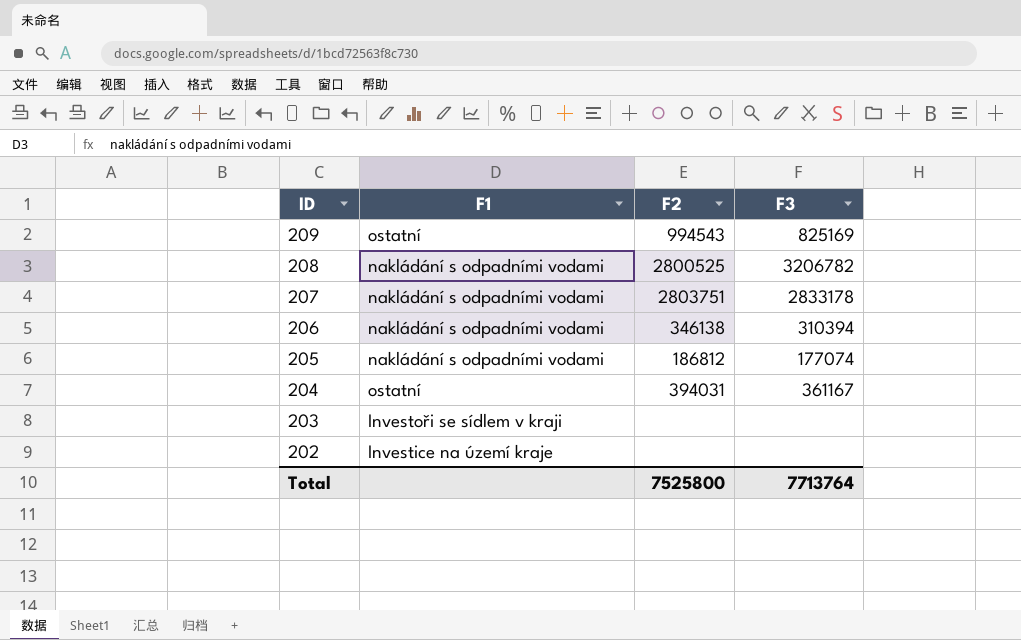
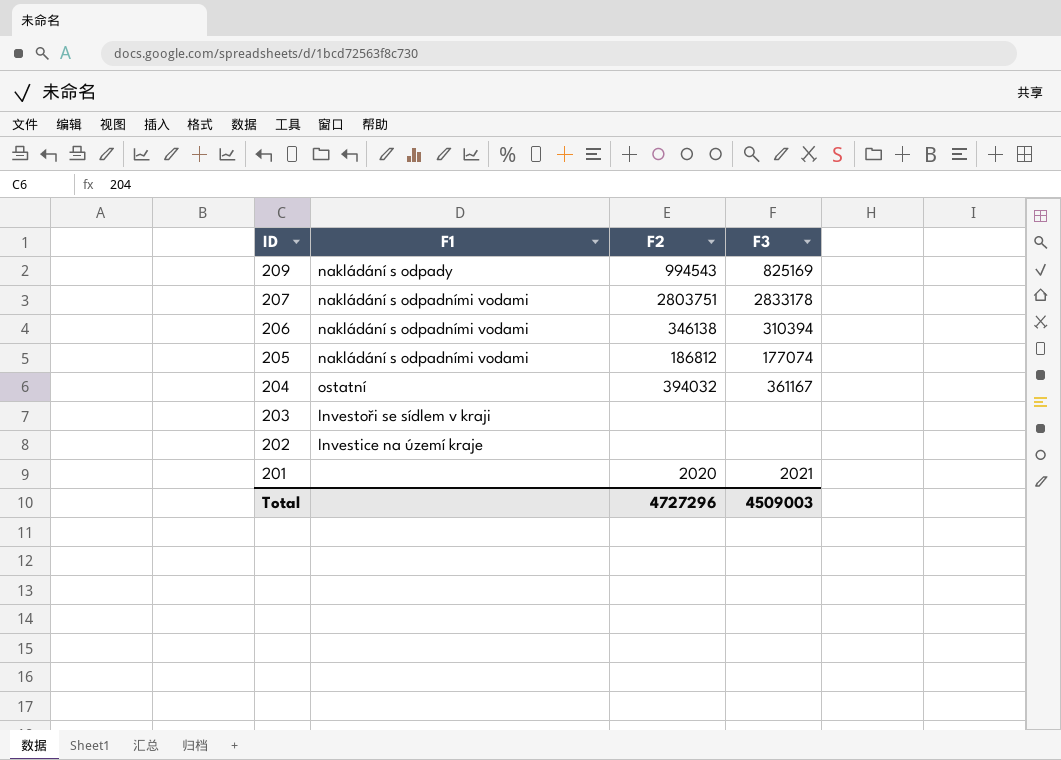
row 208: nakládání s odpadními vodami | 2800525 | 3206782 -> none
209 | F1: ostatní -> nakládání s odpady
204 | F2: 394031 -> 394032
row 201: none -> none | 2020 | 2021
Total | F2: 7525800 -> 4727296
Total | F3: 7713764 -> 4509003

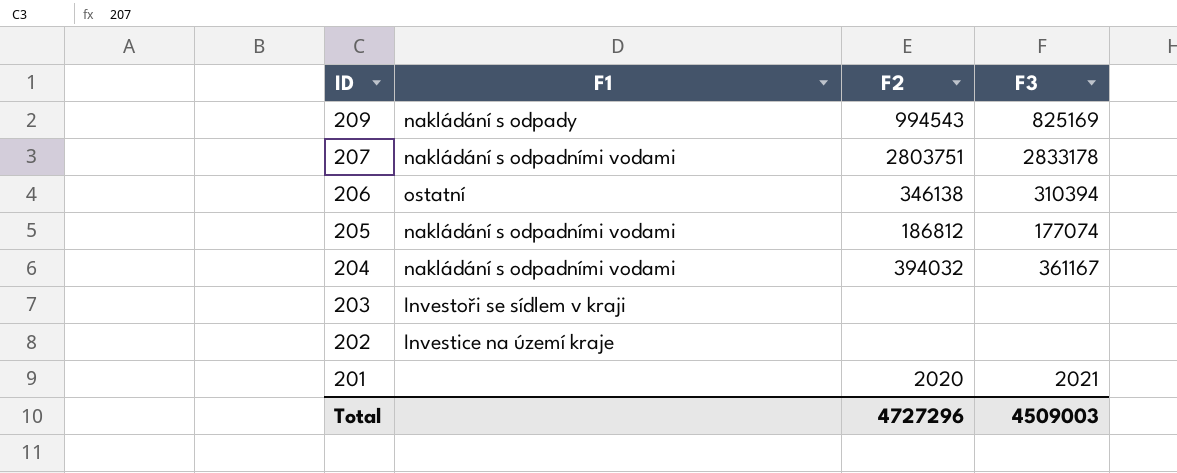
206 | F1: nakládání s odpadními vodami -> ostatní
204 | F1: ostatní -> nakládání s odpadními vodami

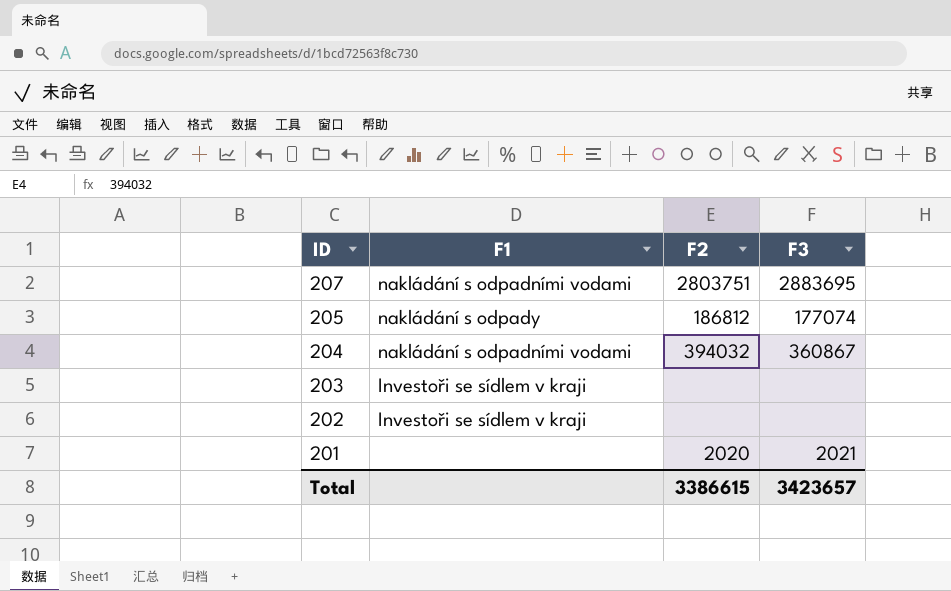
row 209: nakládání s odpady | 994543 | 825169 -> none
row 206: ostatní | 346138 | 310394 -> none
207 | F3: 2833178 -> 2883695
205 | F1: nakládání s odpadními vodami -> nakládání s odpady
204 | F3: 361167 -> 360867
202 | F1: Investice na území kraje -> Investoři se sídlem v kraji
Total | F2: 4727296 -> 3386615
Total | F3: 4509003 -> 3423657

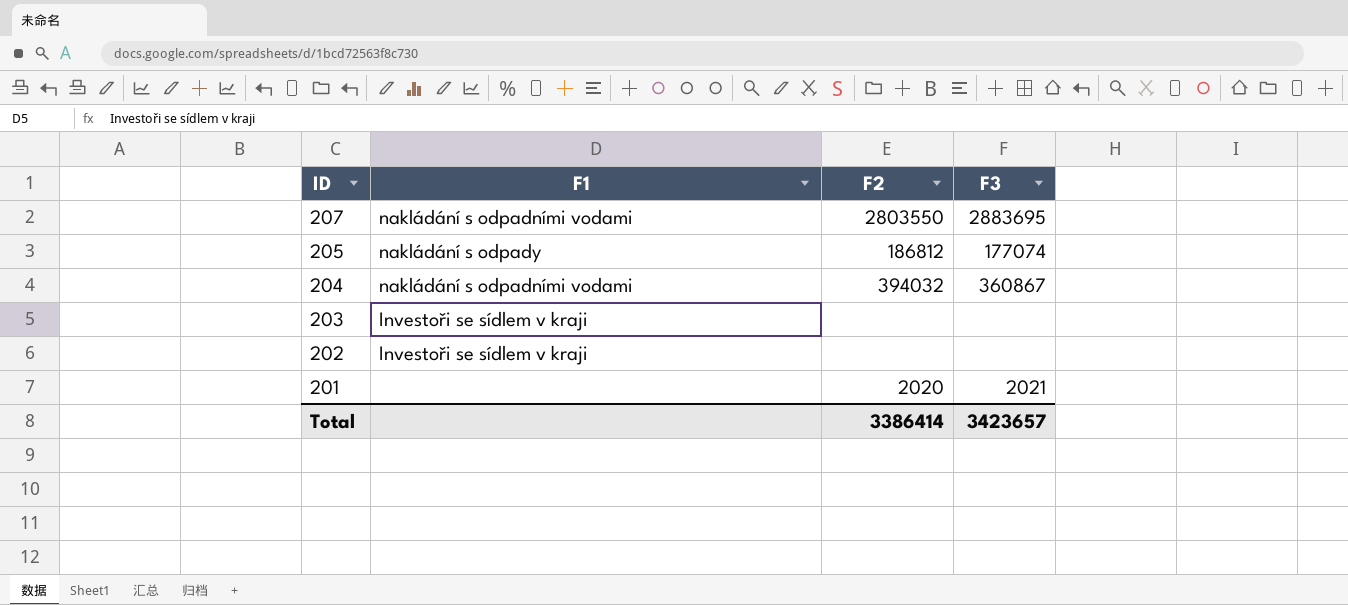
207 | F2: 2803751 -> 2803550
Total | F2: 3386615 -> 3386414

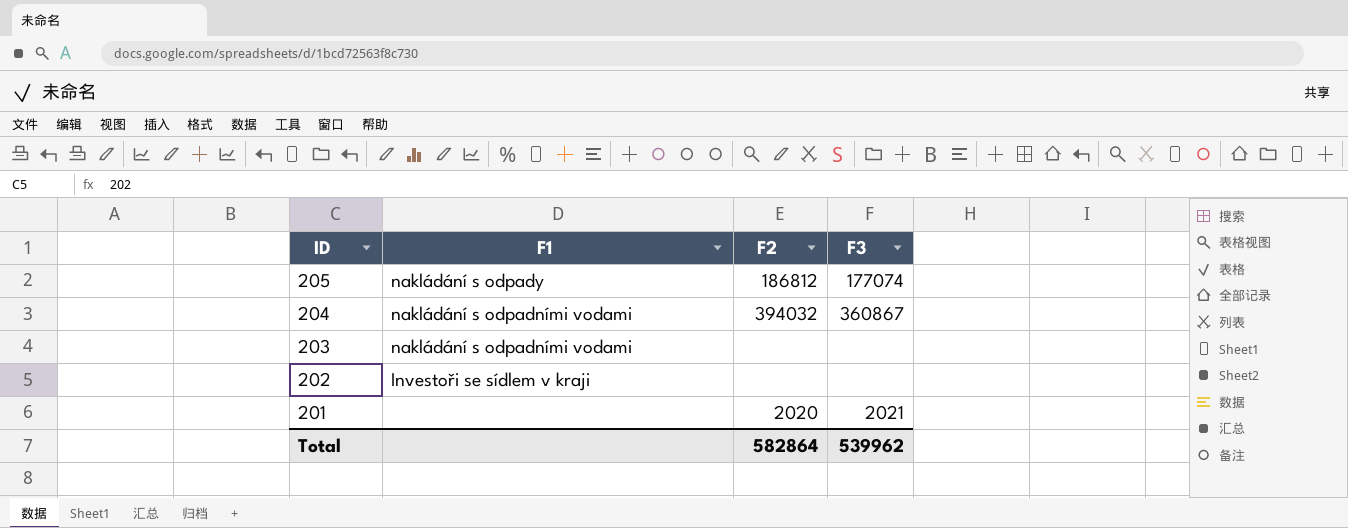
row 207: nakládání s odpadními vodami | 2803550 | 2883695 -> none
203 | F1: Investoři se sídlem v kraji -> nakládání s odpadními vodami
Total | F2: 3386414 -> 582864
Total | F3: 3423657 -> 539962

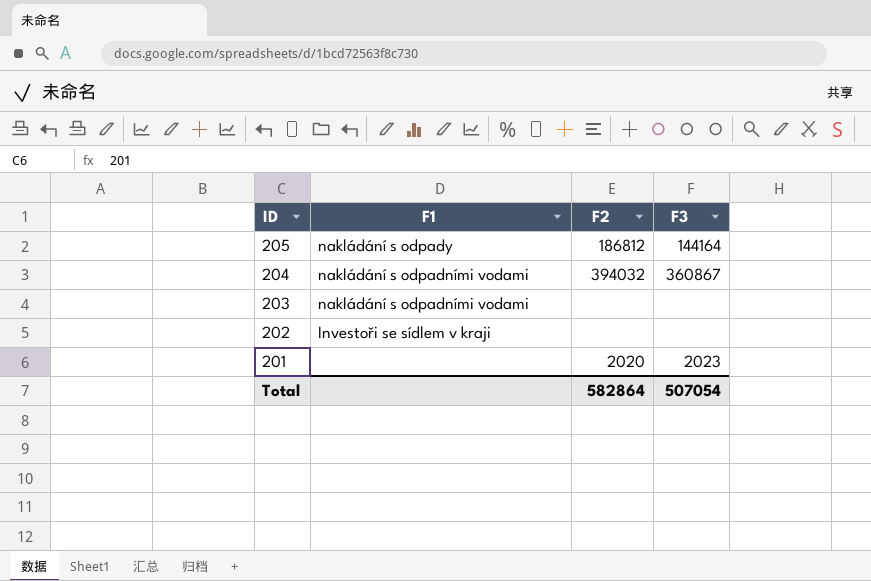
205 | F3: 177074 -> 144164
201 | F3: 2021 -> 2023
Total | F3: 539962 -> 507054

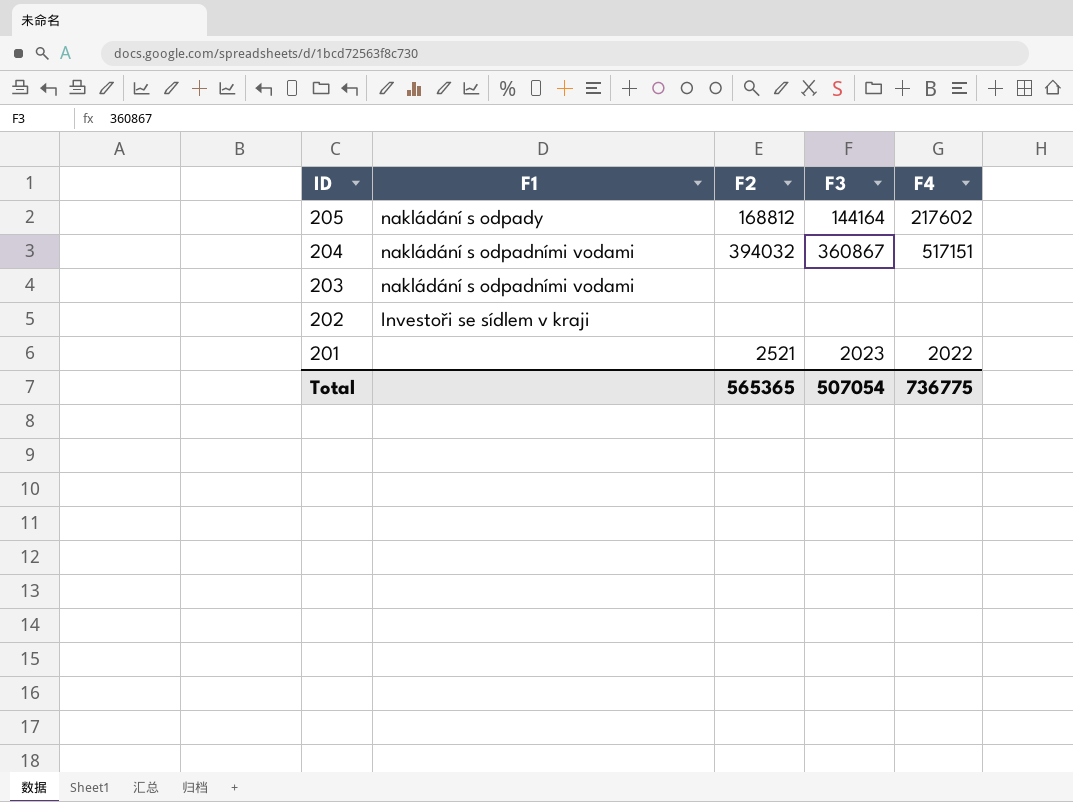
column F4 | position: none -> 5
205 | F2: 186812 -> 168812
201 | F2: 2020 -> 2521
Total | F2: 582864 -> 565365

